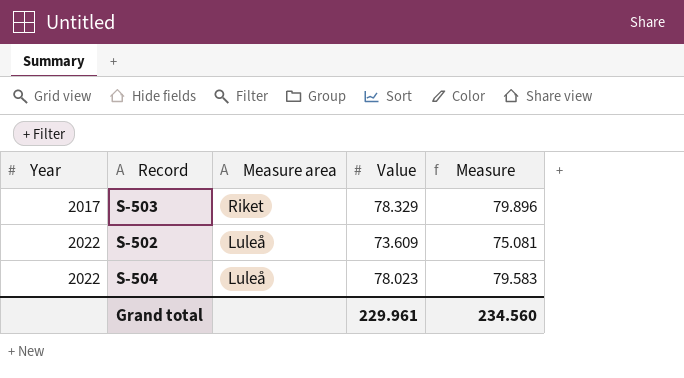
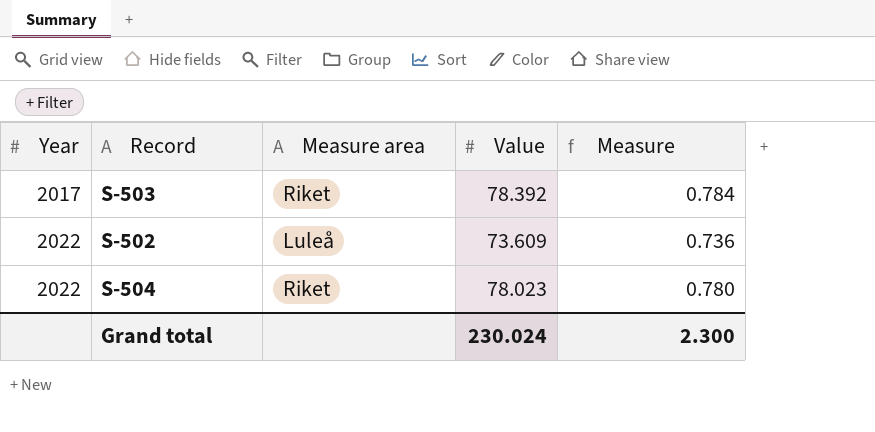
column Measure | formula: [Value] * 1.02 -> [Value] * 0.01
S-503 | Value: 78.329 -> 78.392
S-504 | Measure area: Luleå -> Riket
Grand total | Value: 229.961 -> 230.024
Grand total | Measure: 234.560 -> 2.300

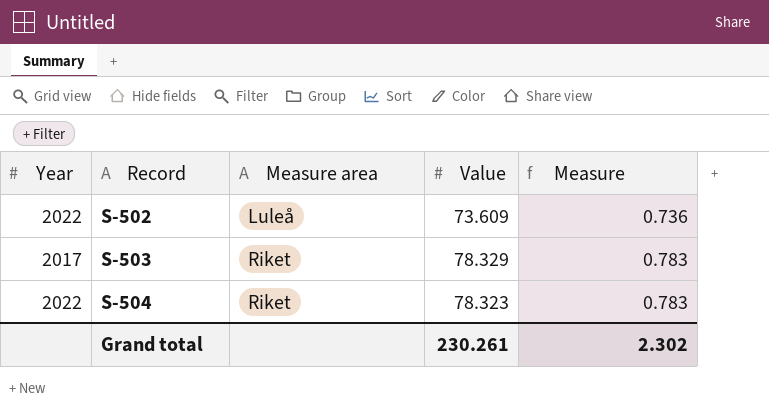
row order: Year ascending -> Record ascending
S-503 | Value: 78.392 -> 78.329
S-503 | Measure: 0.784 -> 0.783
S-504 | Value: 78.023 -> 78.323
S-504 | Measure: 0.780 -> 0.783
Grand total | Value: 230.024 -> 230.261
Grand total | Measure: 2.300 -> 2.302

